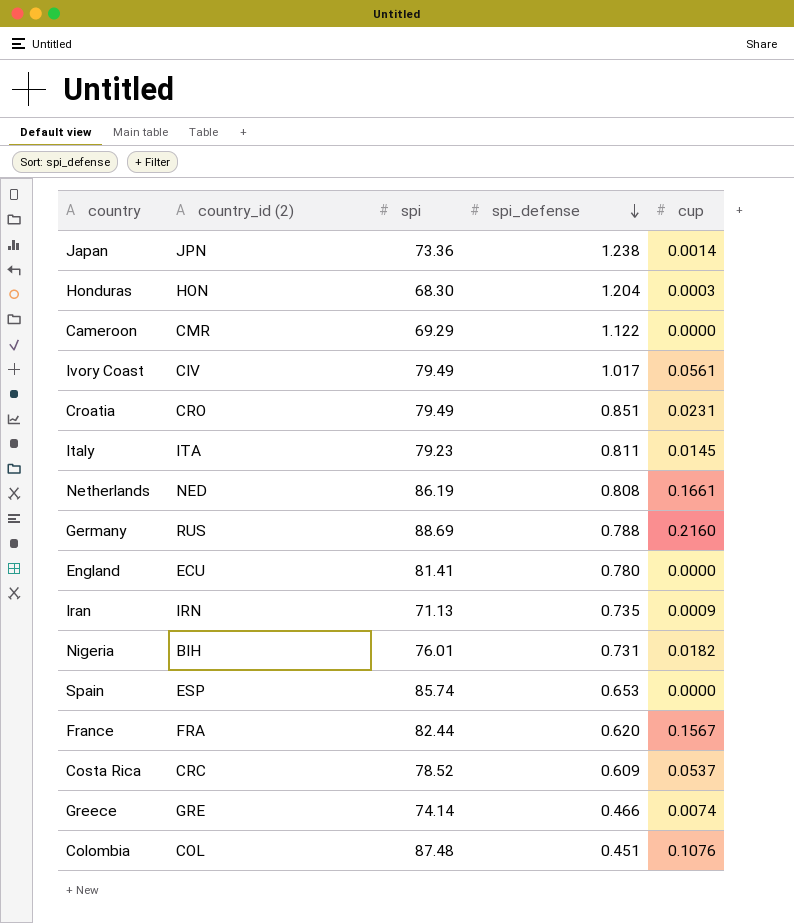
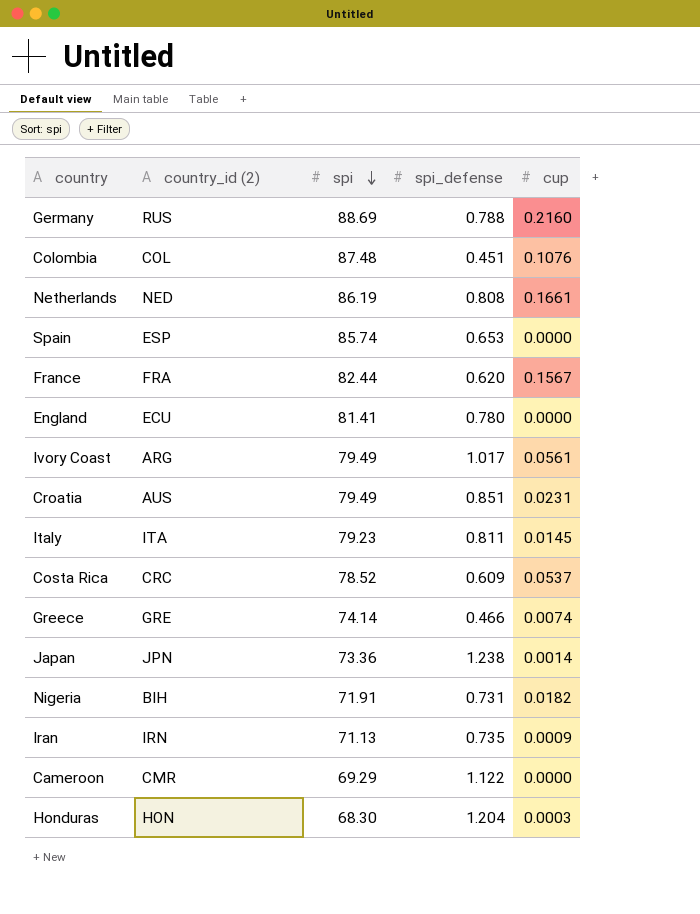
row order: spi_defense descending -> spi descending
Ivory Coast | country_id (2): CIV -> ARG
Croatia | country_id (2): CRO -> AUS
Nigeria | spi: 76.01 -> 71.91

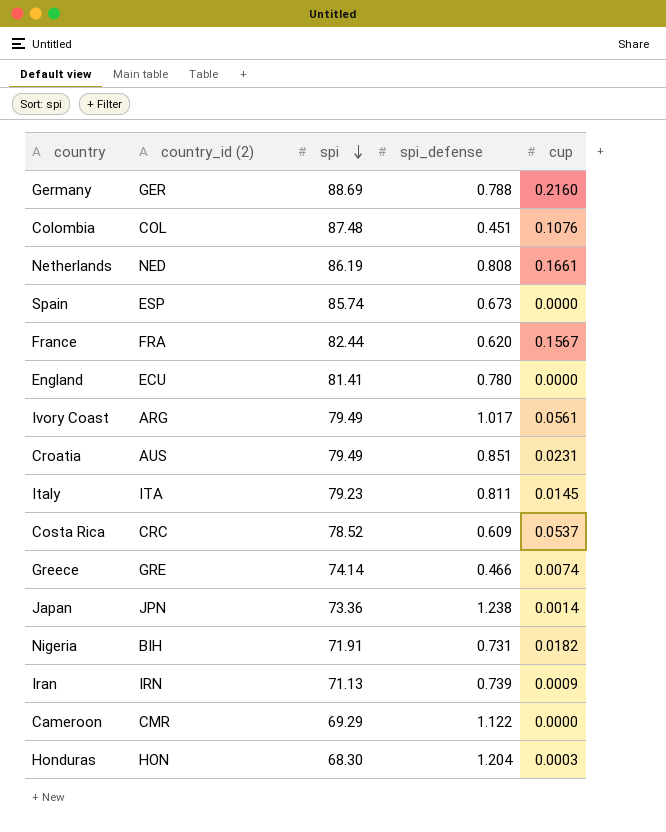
Germany | country_id (2): RUS -> GER
Spain | spi_defense: 0.653 -> 0.673
Iran | spi_defense: 0.735 -> 0.739

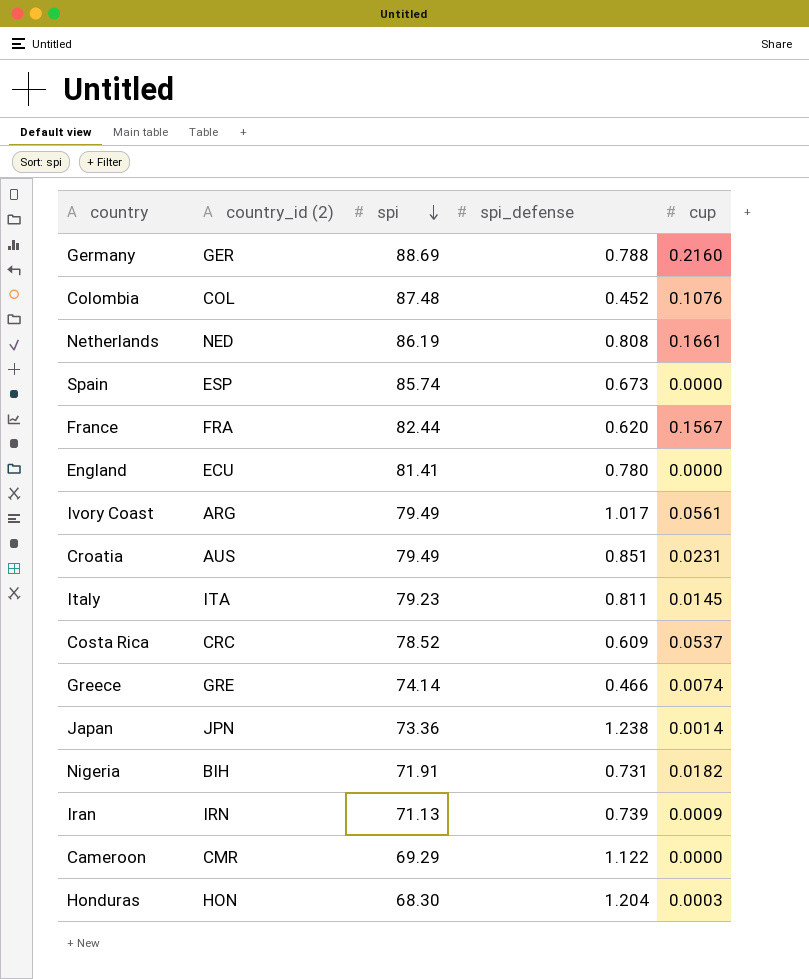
Colombia | spi_defense: 0.451 -> 0.452

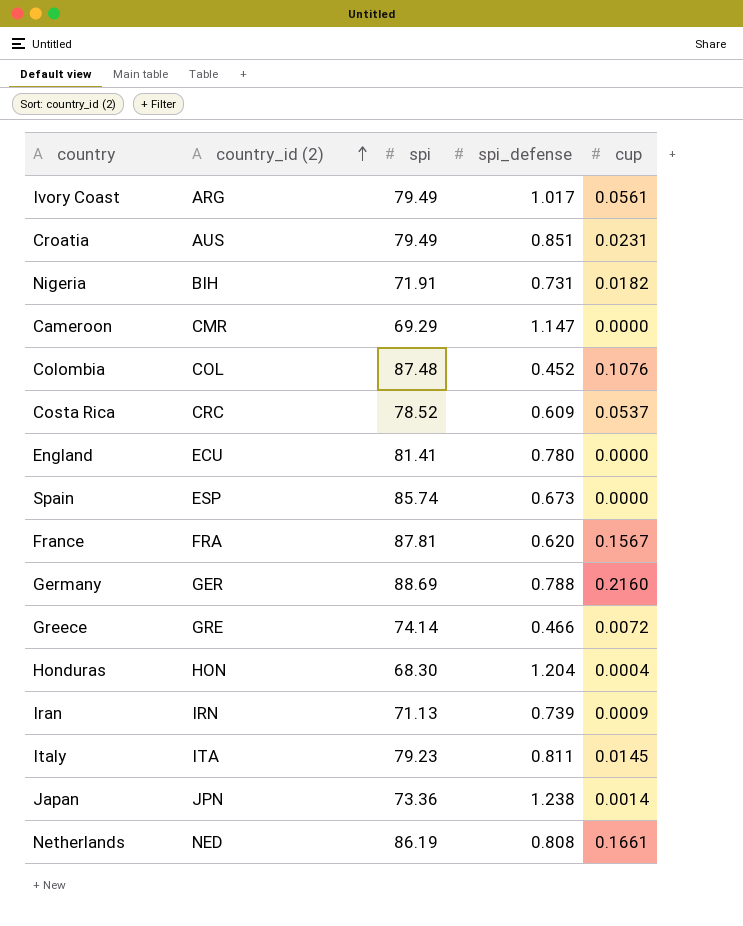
row order: spi descending -> country_id (2) ascending
Cameroon | spi_defense: 1.122 -> 1.147
France | spi: 82.44 -> 87.81
Greece | cup: 0.0074 -> 0.0072
Honduras | cup: 0.0003 -> 0.0004

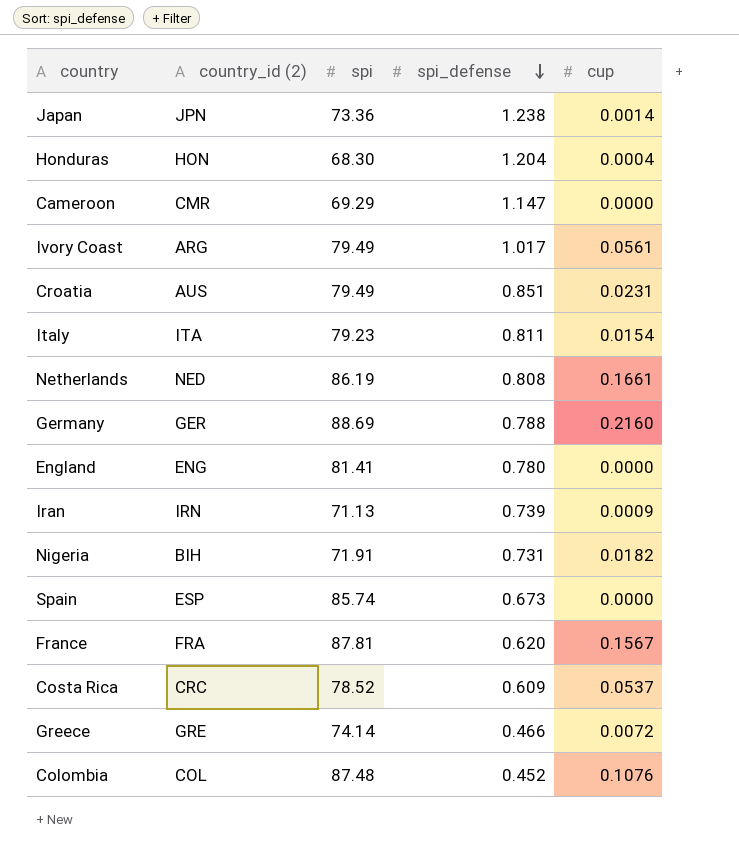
row order: country_id (2) ascending -> spi_defense descending
Italy | cup: 0.0145 -> 0.0154
England | country_id (2): ECU -> ENG

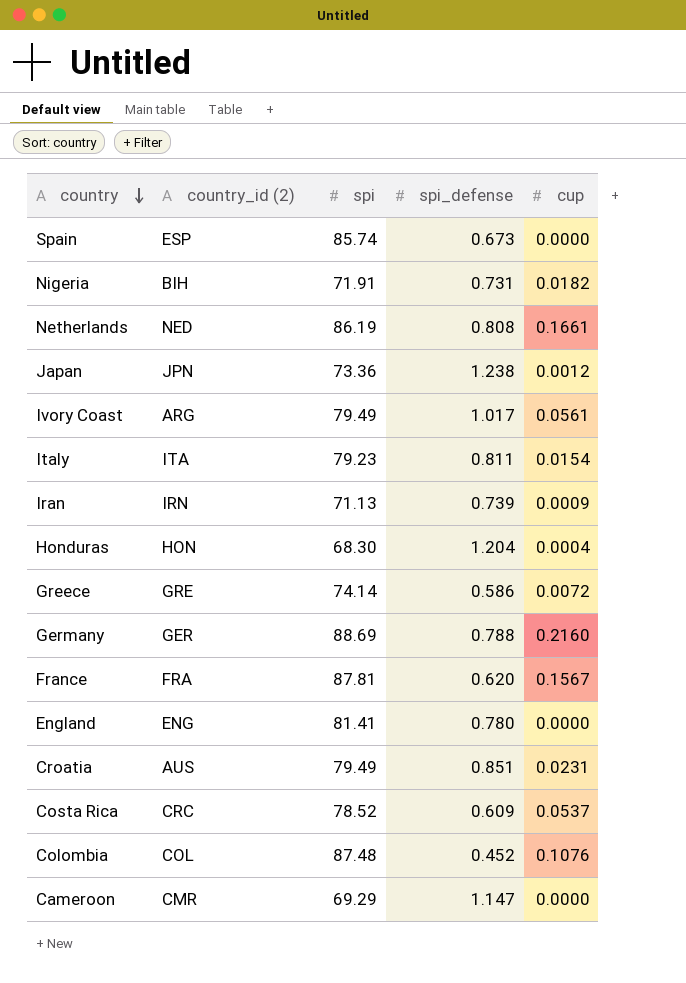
row order: spi_defense descending -> country descending
Japan | cup: 0.0014 -> 0.0012
Greece | spi_defense: 0.466 -> 0.586

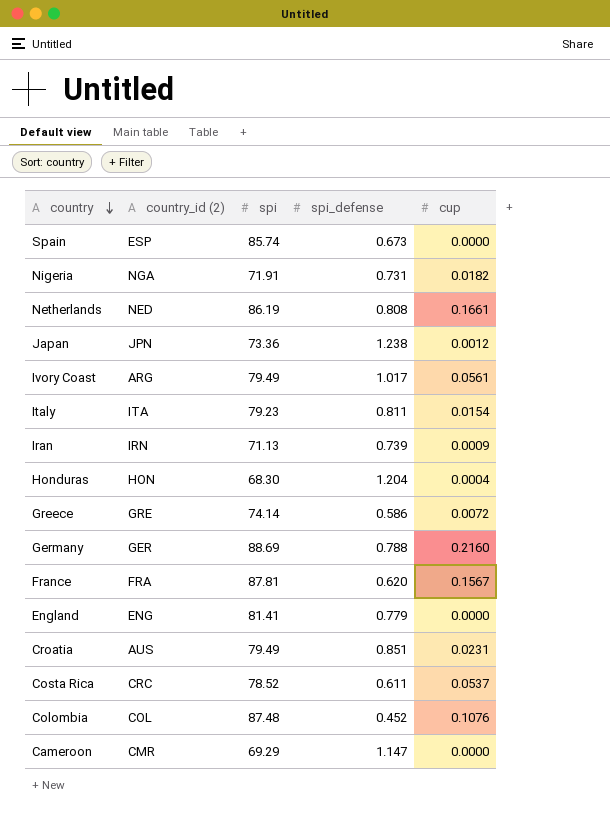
Nigeria | country_id (2): BIH -> NGA
England | spi_defense: 0.780 -> 0.779
Costa Rica | spi_defense: 0.609 -> 0.611

